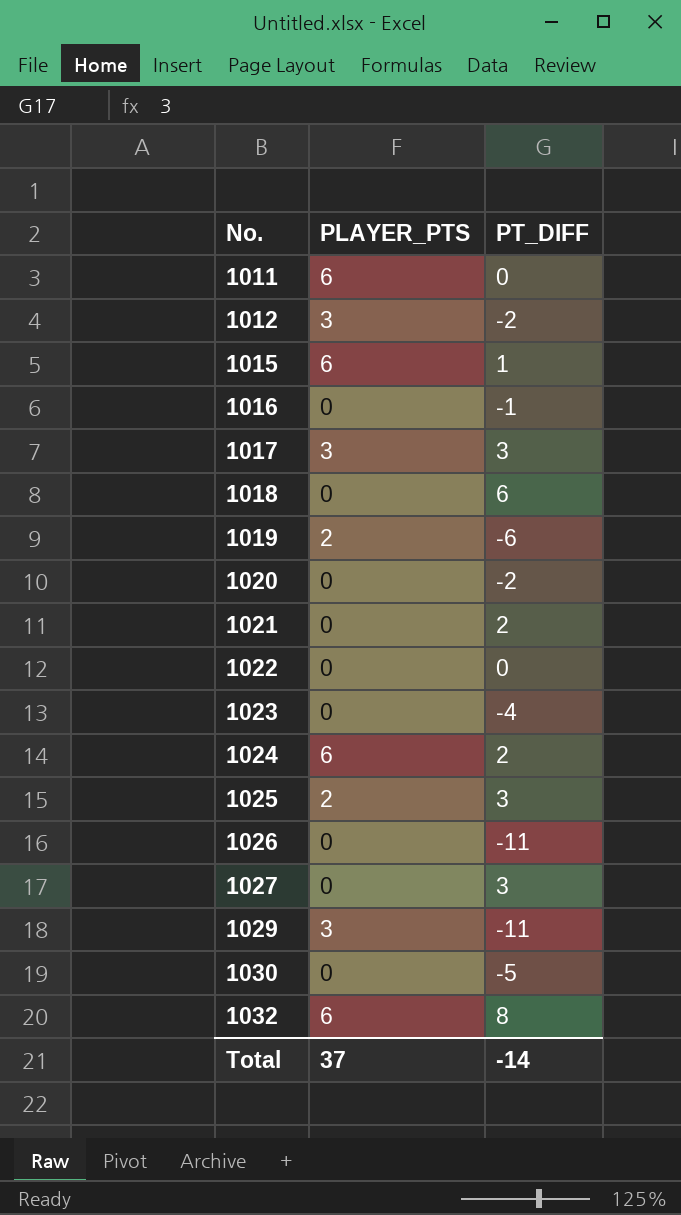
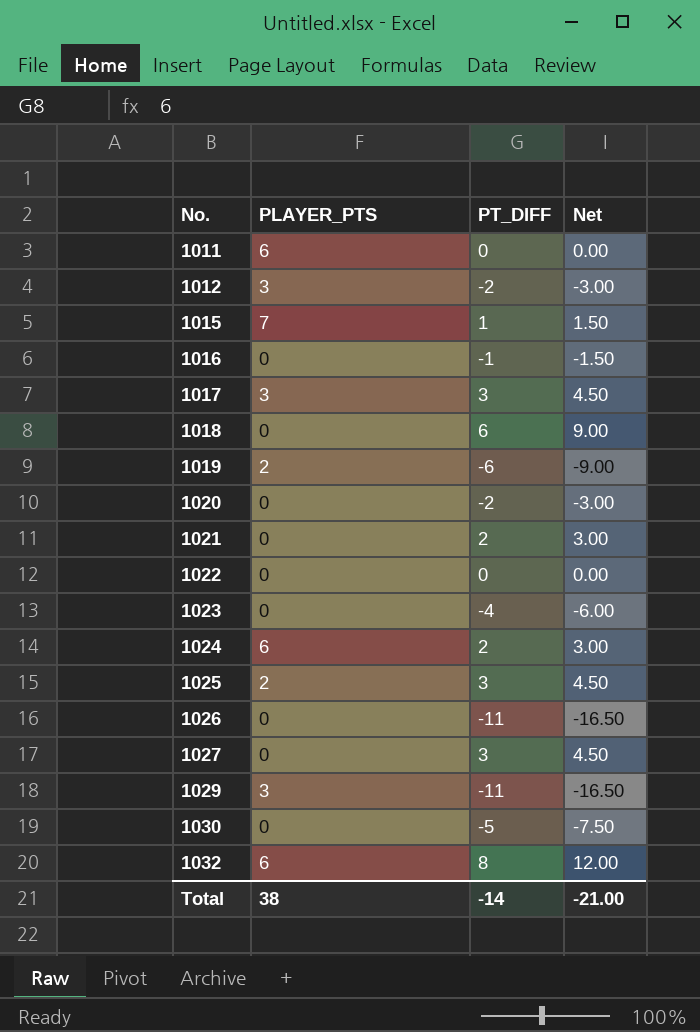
column Net | formula: none -> [PT_DIFF] * 1.5
1015 | PLAYER_PTS: 6 -> 7
Total | PLAYER_PTS: 37 -> 38

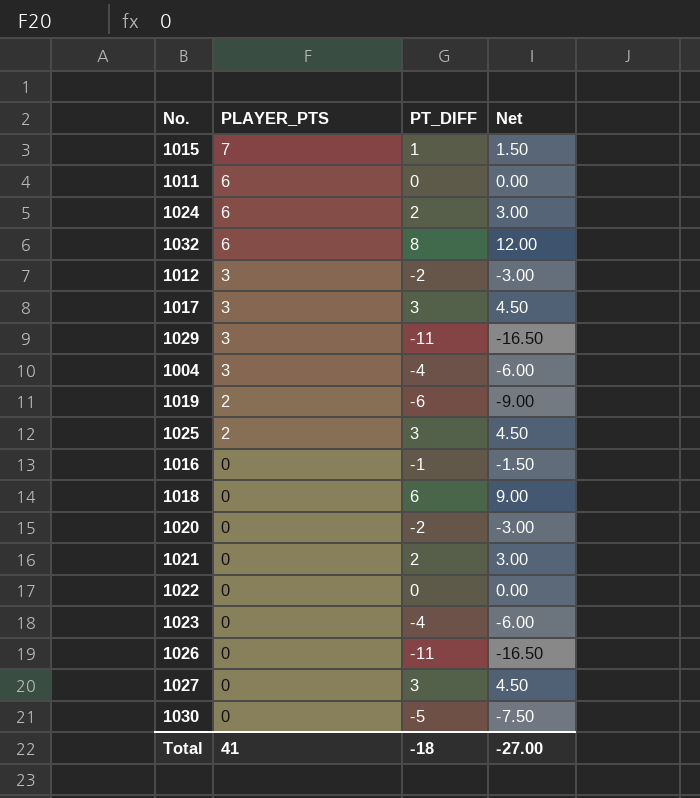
row order: No. ascending -> PLAYER_PTS descending
row 1004: none -> 3 | -4 | -6.00
Total | PLAYER_PTS: 38 -> 41
Total | PT_DIFF: -14 -> -18
Total | Net: -21.00 -> -27.00

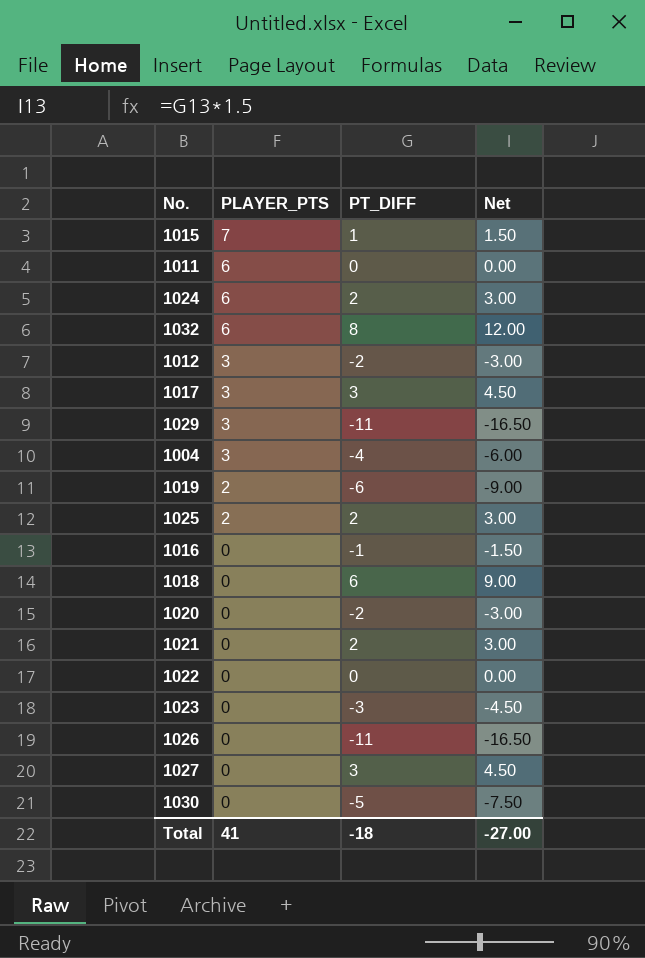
1025 | PT_DIFF: 3 -> 2
1025 | Net: 4.50 -> 3.00
1023 | PT_DIFF: -4 -> -3
1023 | Net: -6.00 -> -4.50

